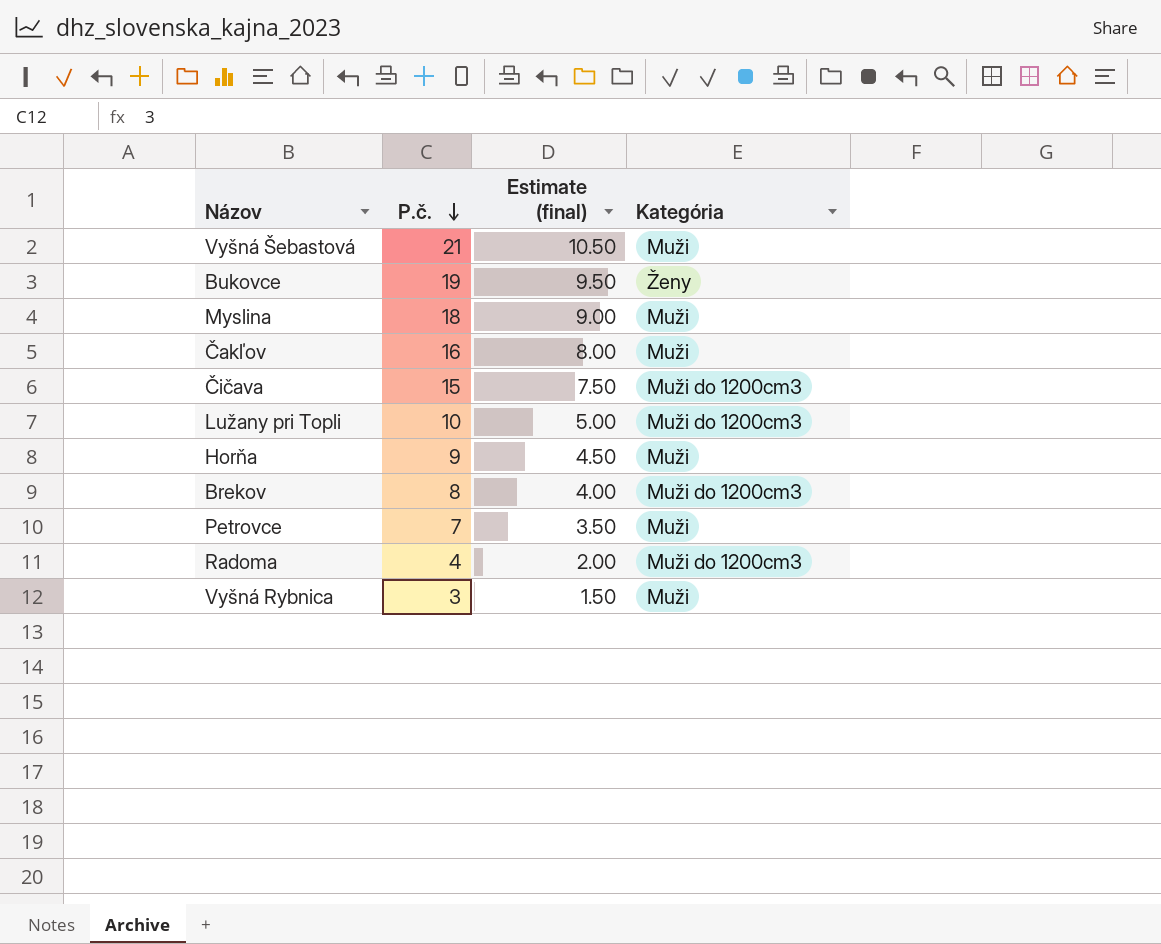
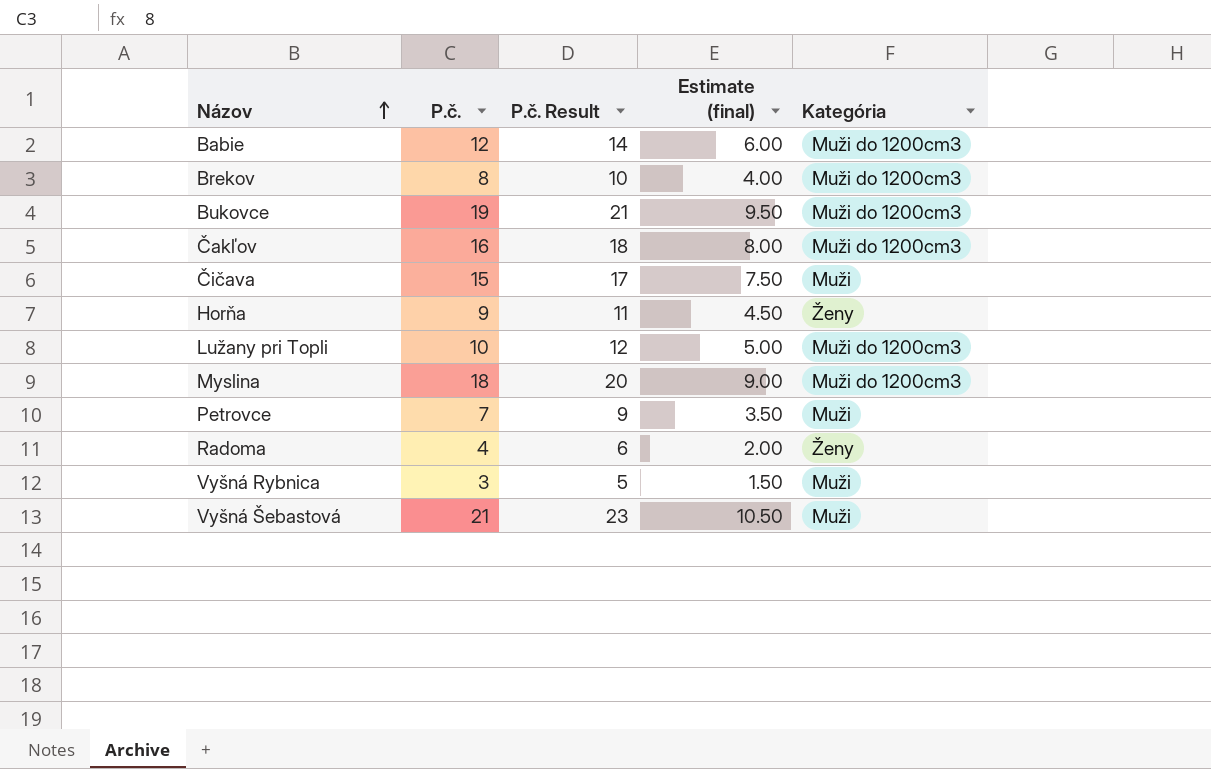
row order: P.č. descending -> Názov ascending
column P.č. Result | formula: none -> [P.č.] + 2
row Babie: none -> 12 | 14 | 6.00 | Muži do 1200cm3
Bukovce | Kategória: Ženy -> Muži do 1200cm3
Čakľov | Kategória: Muži -> Muži do 1200cm3
Čičava | Kategória: Muži do 1200cm3 -> Muži
Horňa | Kategória: Muži -> Ženy
Myslina | Kategória: Muži -> Muži do 1200cm3
Radoma | Kategória: Muži do 1200cm3 -> Ženy

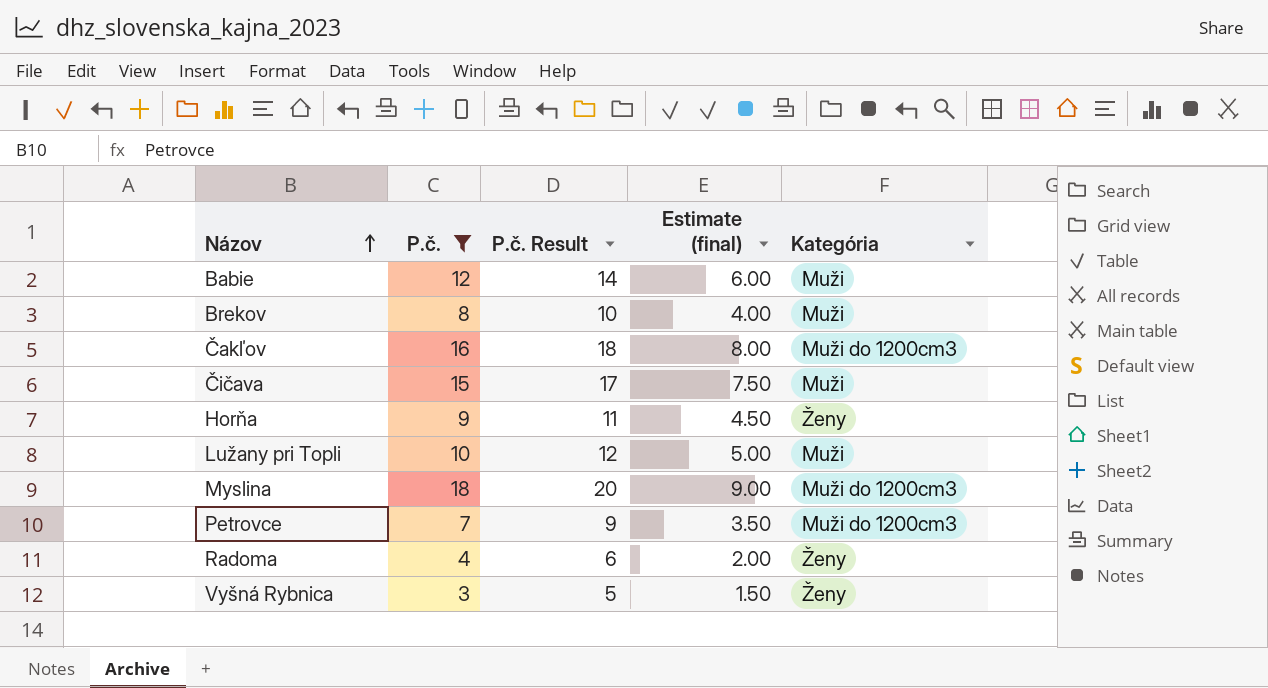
filter: none -> P.č. <= 18
Babie | Kategória: Muži do 1200cm3 -> Muži
Brekov | Kategória: Muži do 1200cm3 -> Muži
Lužany pri Topli | Kategória: Muži do 1200cm3 -> Muži
Petrovce | Kategória: Muži -> Muži do 1200cm3
Vyšná Rybnica | Kategória: Muži -> Ženy

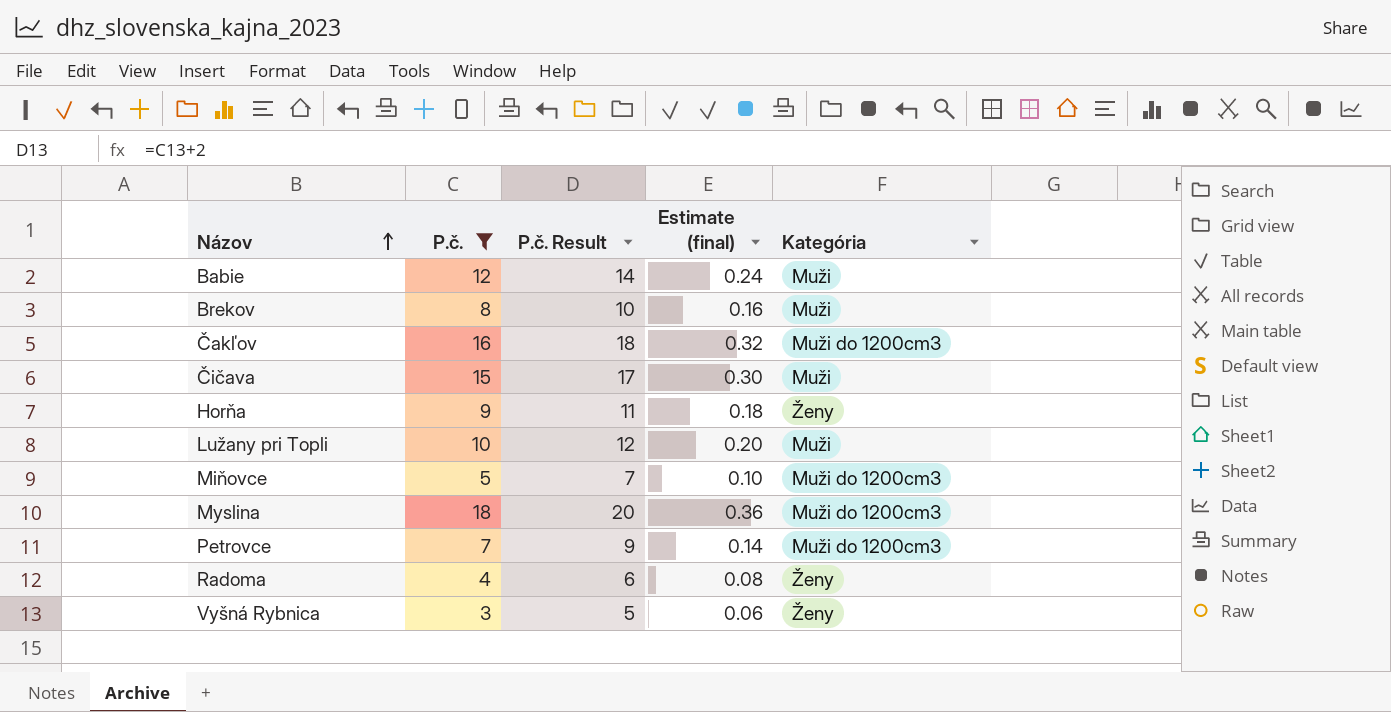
column Estimate (final) | formula: [P.č.] * 0.5 -> [P.č.] * 0.02
row Miňovce: none -> 5 | 7 | 0.10 | Muži do 1200cm3

